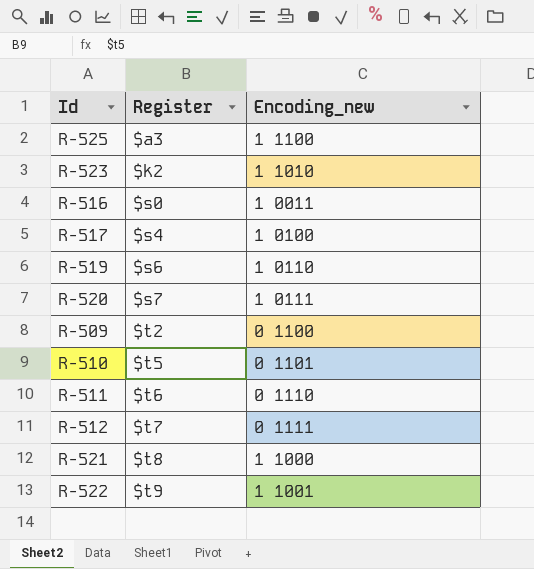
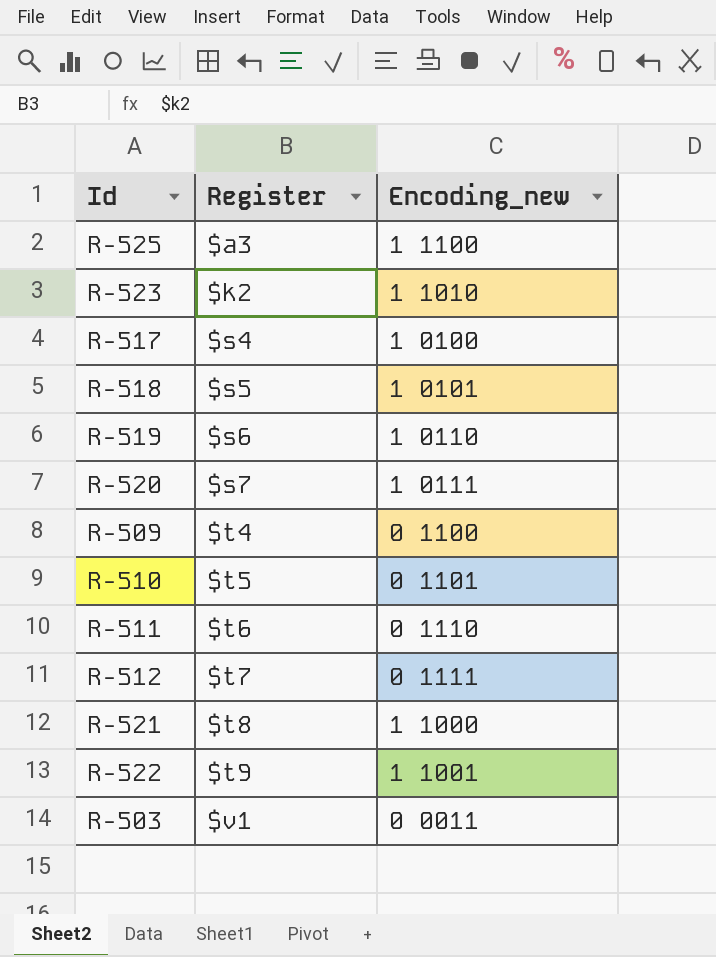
row R-516: $s0 | 1 0011 -> none
row R-518: none -> $s5 | 1 0101
R-509 | Register: $t2 -> $t4
row R-503: none -> $v1 | 0 0011

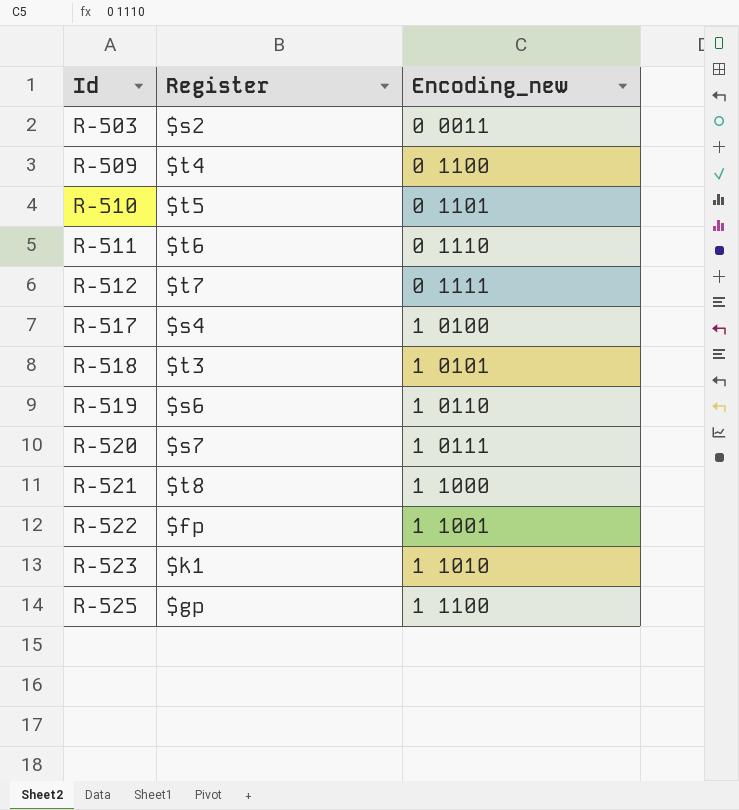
row order: Register ascending -> Id ascending
R-503 | Register: $v1 -> $s2
R-518 | Register: $s5 -> $t3
R-522 | Register: $t9 -> $fp
R-523 | Register: $k2 -> $k1
R-525 | Register: $a3 -> $gp

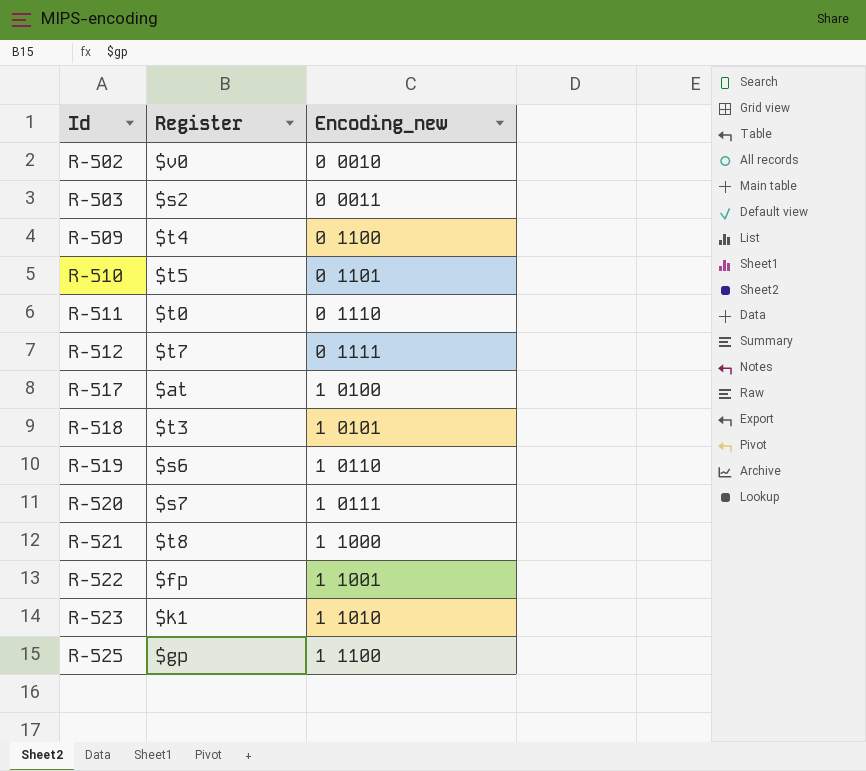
row R-502: none -> $v0 | 0 0010
R-511 | Register: $t6 -> $t0
R-517 | Register: $s4 -> $at

